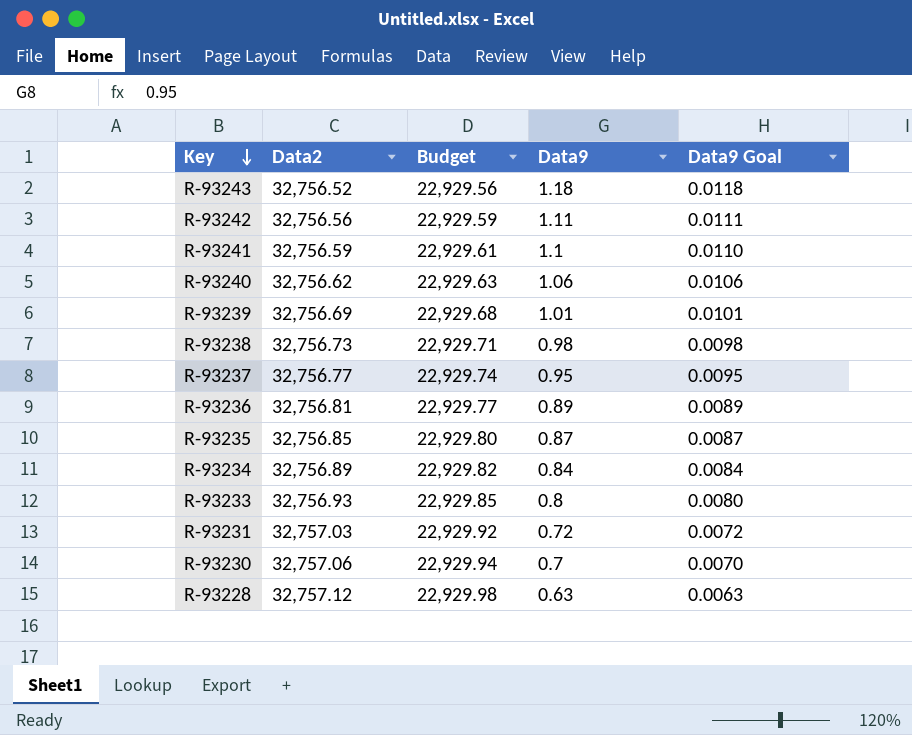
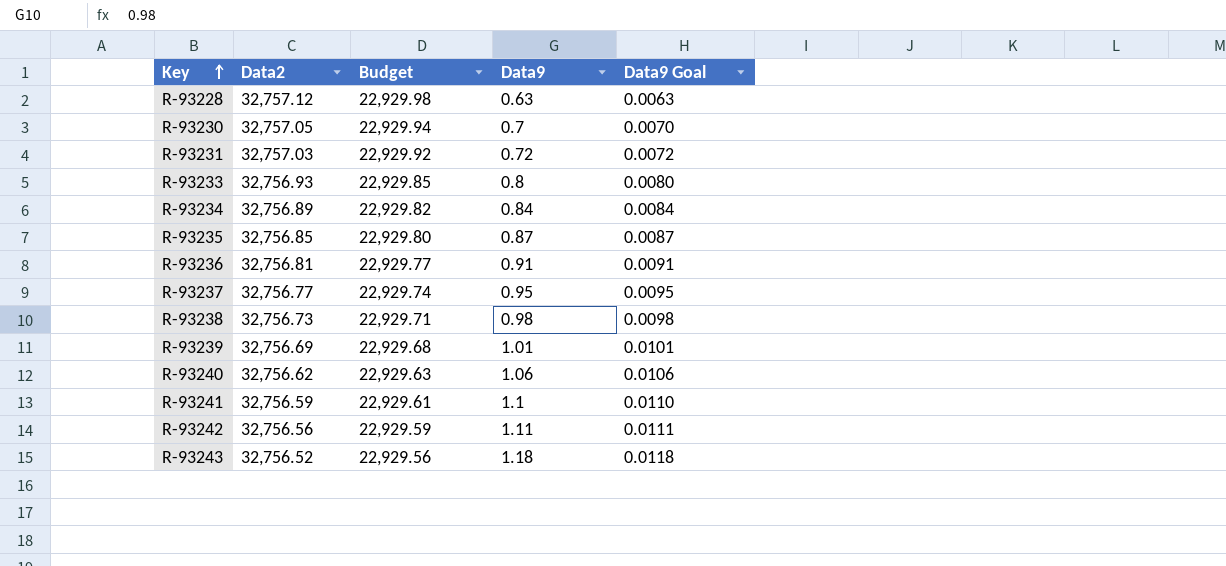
row order: Key descending -> Key ascending
R-93230 | Data2: 32,757.06 -> 32,757.05
R-93236 | Data9: 0.89 -> 0.91
R-93236 | Data9 Goal: 0.0089 -> 0.0091

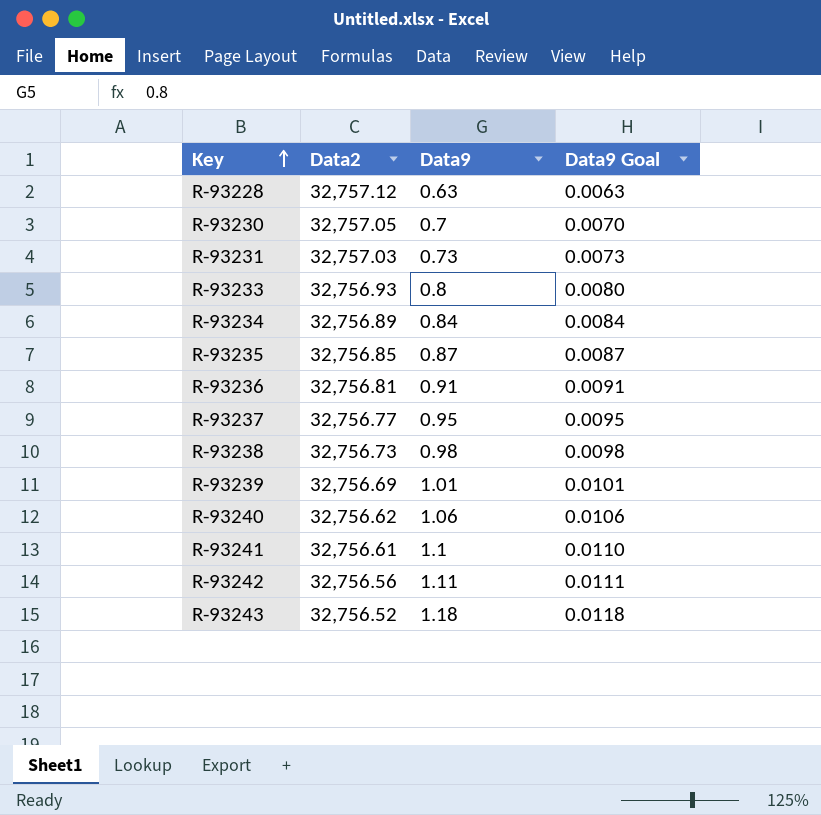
column Budget | formula: [Data2] * 0.7 -> none
R-93231 | Data9: 0.72 -> 0.73
R-93231 | Data9 Goal: 0.0072 -> 0.0073
R-93241 | Data2: 32,756.59 -> 32,756.61

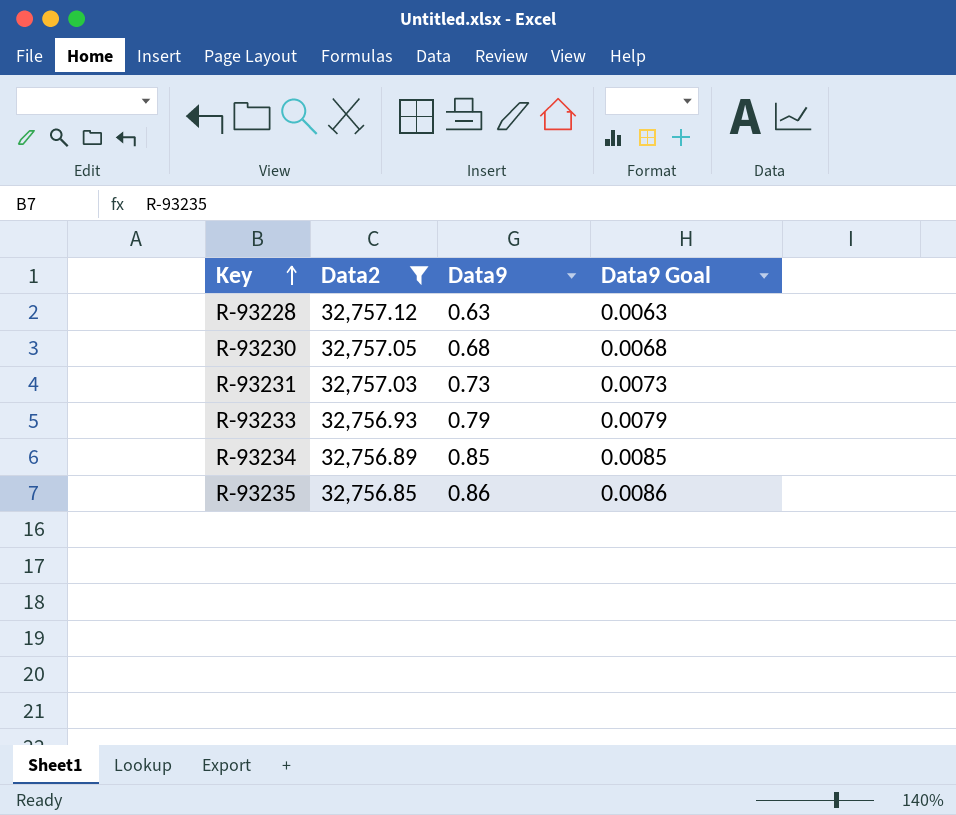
filter: none -> Data2 >= 32,756.85
R-93230 | Data9: 0.7 -> 0.68
R-93230 | Data9 Goal: 0.0070 -> 0.0068
R-93233 | Data9: 0.8 -> 0.79
R-93233 | Data9 Goal: 0.0080 -> 0.0079
R-93234 | Data9: 0.84 -> 0.85
R-93234 | Data9 Goal: 0.0084 -> 0.0085
R-93235 | Data9: 0.87 -> 0.86
R-93235 | Data9 Goal: 0.0087 -> 0.0086

